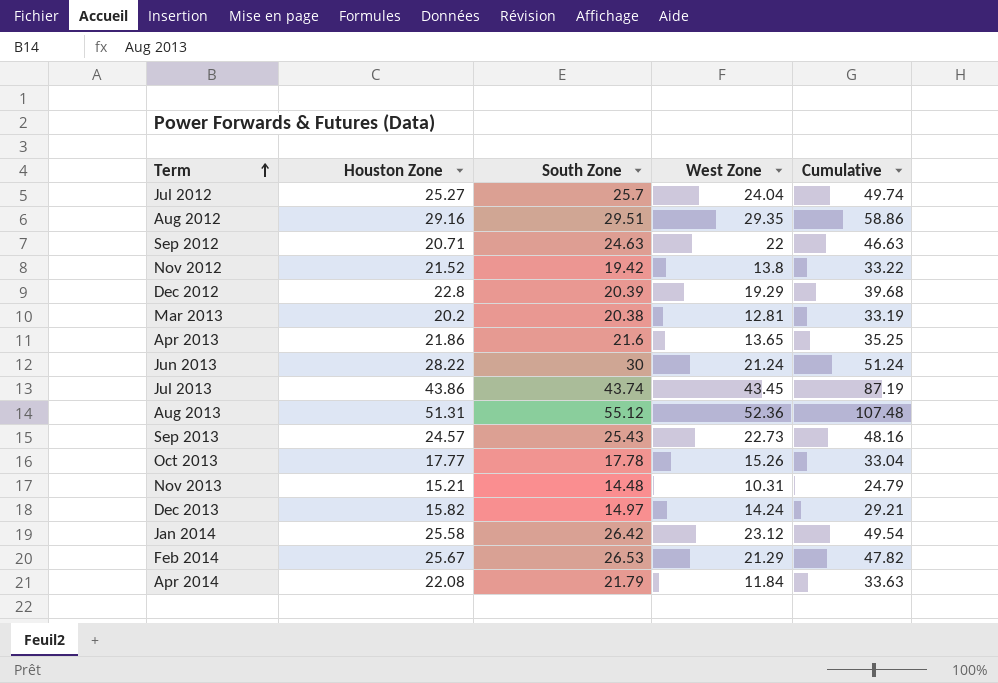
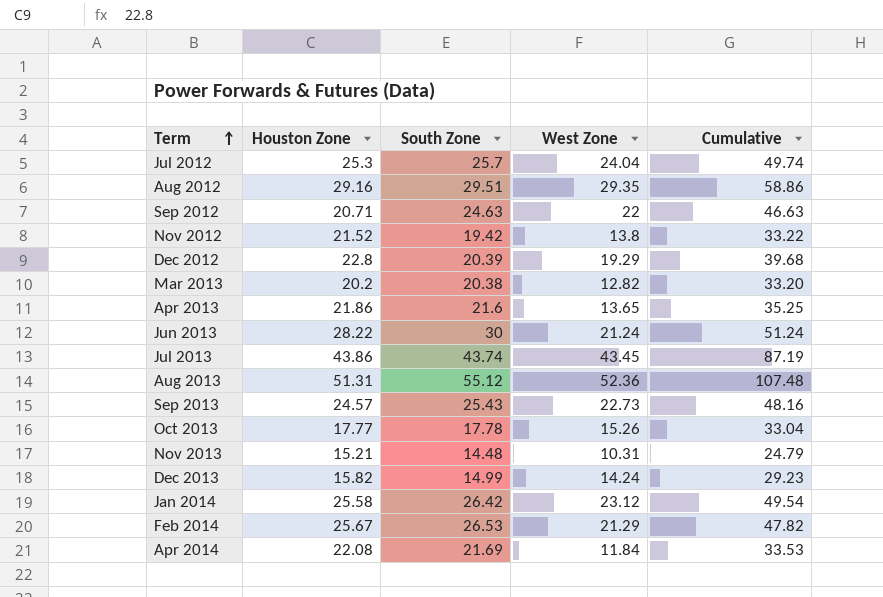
Jul 2012 | Houston Zone: 25.27 -> 25.3
Mar 2013 | West Zone: 12.81 -> 12.82
Mar 2013 | Cumulative: 33.19 -> 33.20
Dec 2013 | South Zone: 14.97 -> 14.99
Dec 2013 | Cumulative: 29.21 -> 29.23
Apr 2014 | South Zone: 21.79 -> 21.69
Apr 2014 | Cumulative: 33.63 -> 33.53

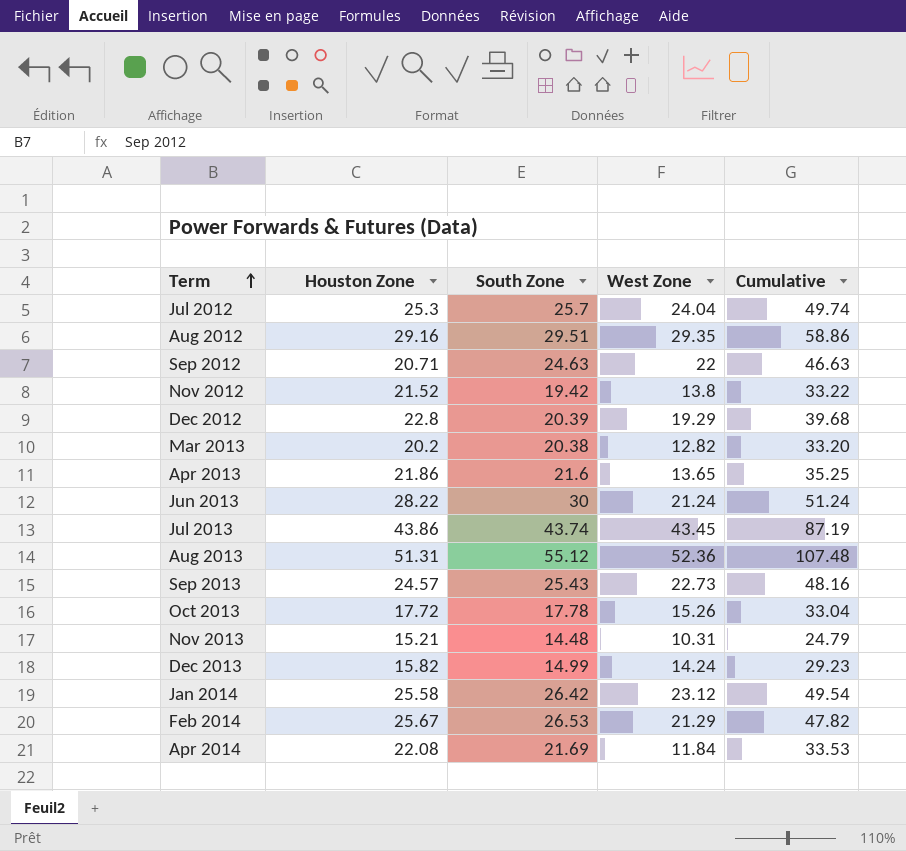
Oct 2013 | Houston Zone: 17.77 -> 17.72

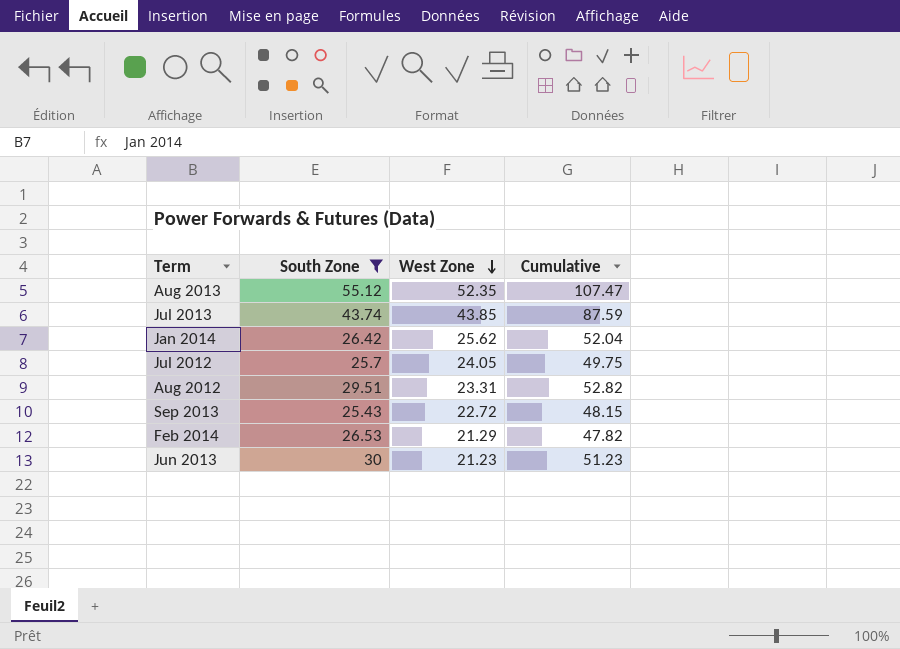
filter: none -> South Zone >= 25.43
row order: Term ascending -> West Zone descending
column Houston Zone | position: 2 -> none
Aug 2013 | West Zone: 52.36 -> 52.35
Aug 2013 | Cumulative: 107.48 -> 107.47
Jul 2013 | West Zone: 43.45 -> 43.85
Jul 2013 | Cumulative: 87.19 -> 87.59
Jan 2014 | West Zone: 23.12 -> 25.62
Jan 2014 | Cumulative: 49.54 -> 52.04
Jul 2012 | West Zone: 24.04 -> 24.05
Jul 2012 | Cumulative: 49.74 -> 49.75
Aug 2012 | West Zone: 29.35 -> 23.31
Aug 2012 | Cumulative: 58.86 -> 52.82
Sep 2013 | West Zone: 22.73 -> 22.72
Sep 2013 | Cumulative: 48.16 -> 48.15
Jun 2013 | West Zone: 21.24 -> 21.23
Jun 2013 | Cumulative: 51.24 -> 51.23

